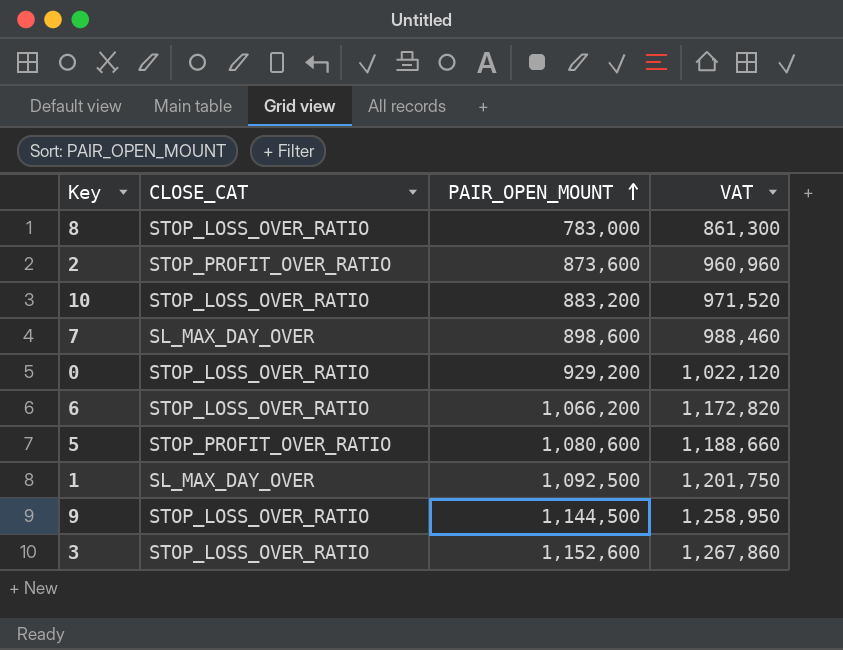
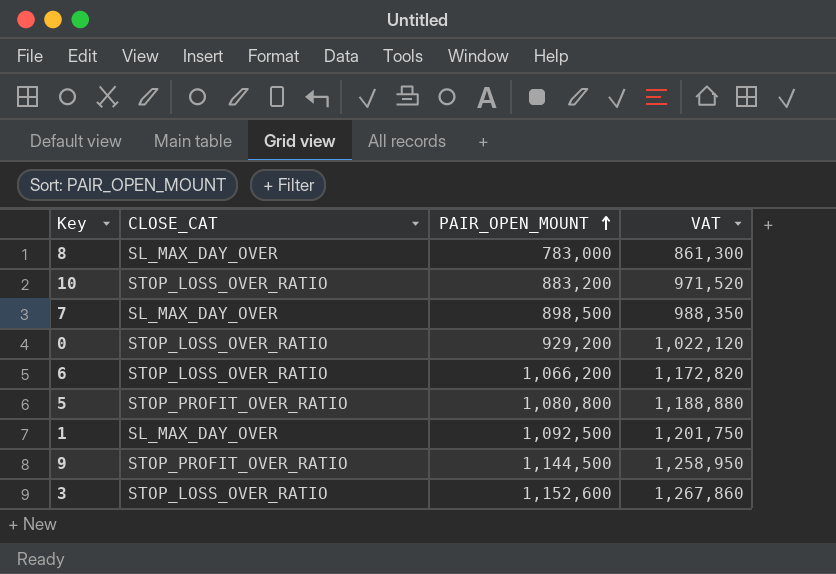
row 2: STOP_PROFIT_OVER_RATIO | 873,600 | 960,960 -> none
8 | CLOSE_CAT: STOP_LOSS_OVER_RATIO -> SL_MAX_DAY_OVER
7 | PAIR_OPEN_MOUNT: 898,600 -> 898,500
7 | VAT: 988,460 -> 988,350
5 | PAIR_OPEN_MOUNT: 1,080,600 -> 1,080,800
5 | VAT: 1,188,660 -> 1,188,880
9 | CLOSE_CAT: STOP_LOSS_OVER_RATIO -> STOP_PROFIT_OVER_RATIO

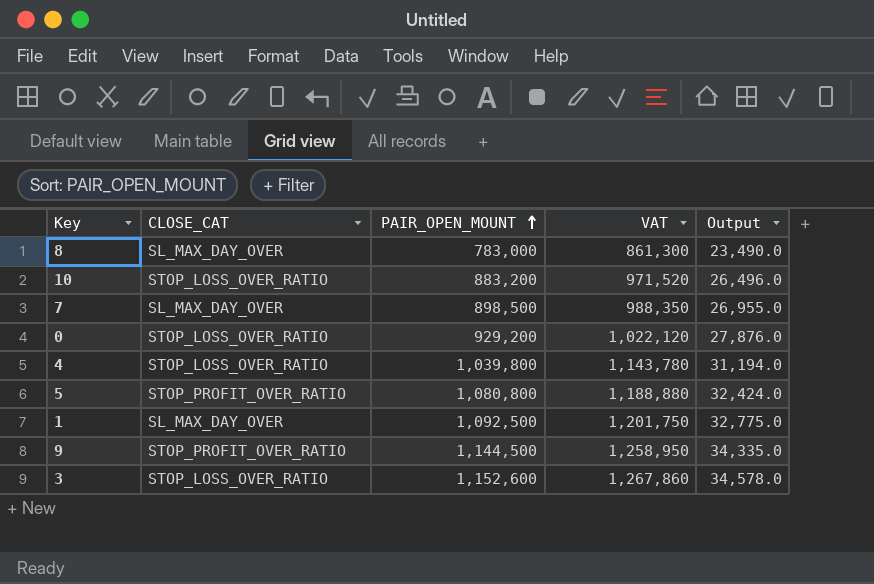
column Output | formula: none -> [PAIR_OPEN_MOUNT] * 0.03
row 6: STOP_LOSS_OVER_RATIO | 1,066,200 | 1,172,820 -> none
row 4: none -> STOP_LOSS_OVER_RATIO | 1,039,800 | 1,143,780 | 31,194.0

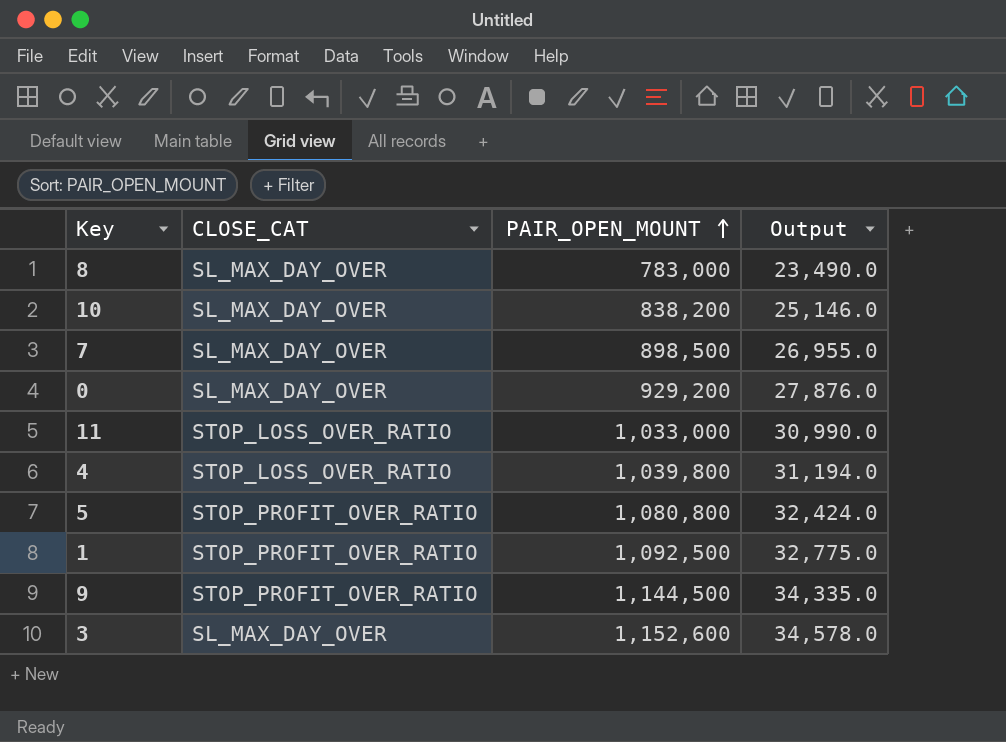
column VAT | formula: [PAIR_OPEN_MOUNT] * 1.1 -> none
10 | CLOSE_CAT: STOP_LOSS_OVER_RATIO -> SL_MAX_DAY_OVER
10 | PAIR_OPEN_MOUNT: 883,200 -> 838,200
10 | Output: 26,496.0 -> 25,146.0
0 | CLOSE_CAT: STOP_LOSS_OVER_RATIO -> SL_MAX_DAY_OVER
row 11: none -> STOP_LOSS_OVER_RATIO | 1,033,000 | 30,990.0
1 | CLOSE_CAT: SL_MAX_DAY_OVER -> STOP_PROFIT_OVER_RATIO
3 | CLOSE_CAT: STOP_LOSS_OVER_RATIO -> SL_MAX_DAY_OVER

